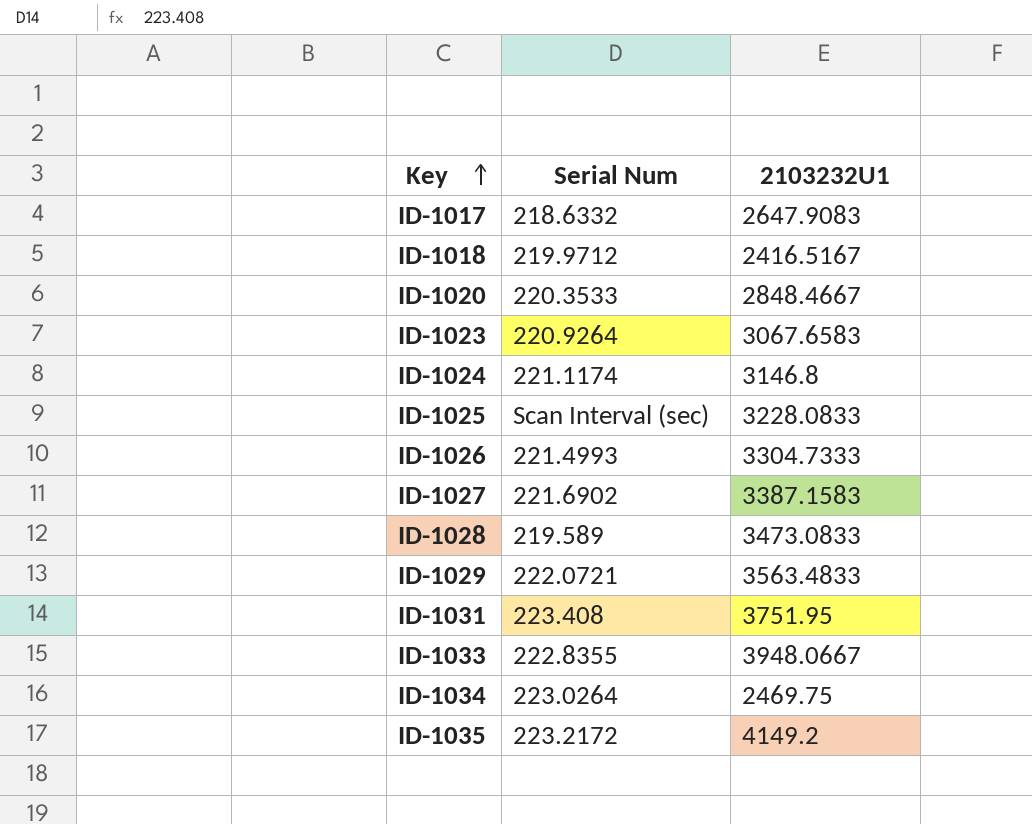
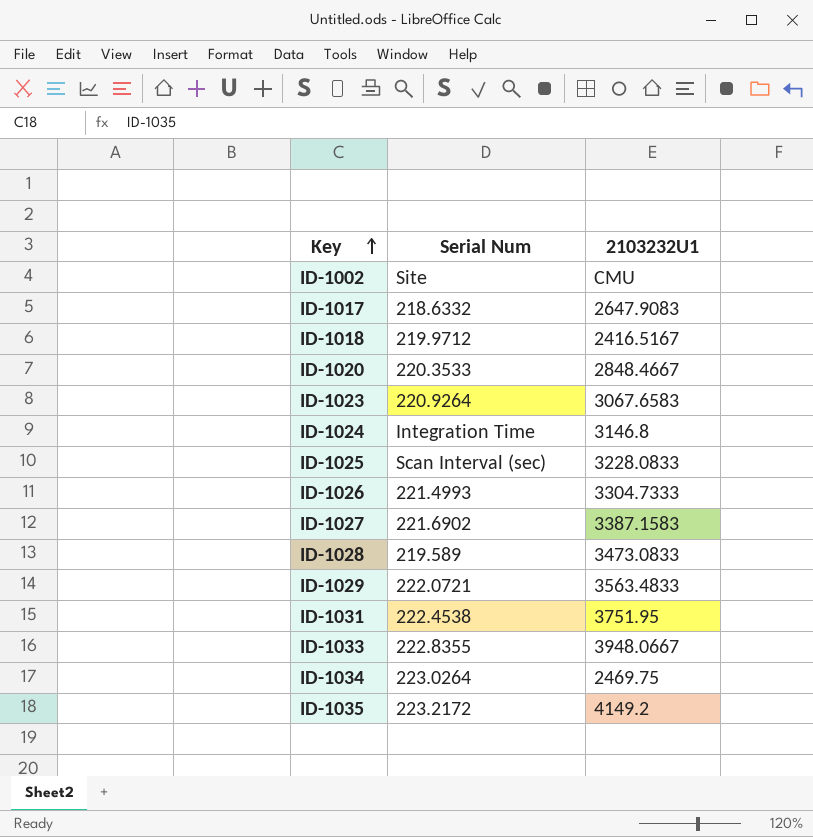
row ID-1002: none -> Site | CMU
ID-1024 | Serial Num: 221.1174 -> Integration Time
ID-1031 | Serial Num: 223.408 -> 222.4538

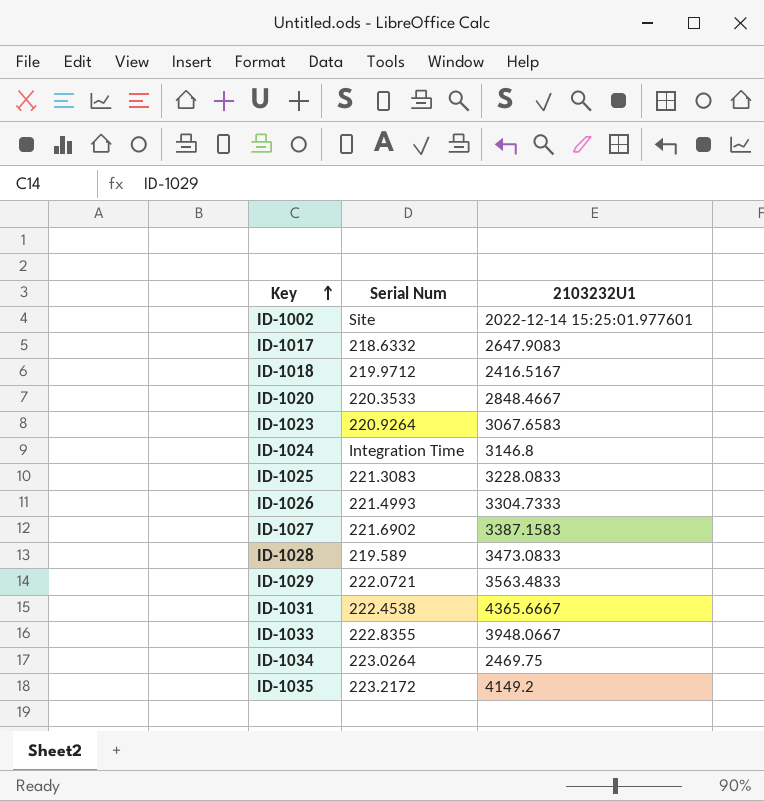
ID-1002 | 2103232U1: CMU -> 2022-12-14 15:25:01.977601
ID-1025 | Serial Num: Scan Interval (sec) -> 221.3083
ID-1031 | 2103232U1: 3751.95 -> 4365.6667

